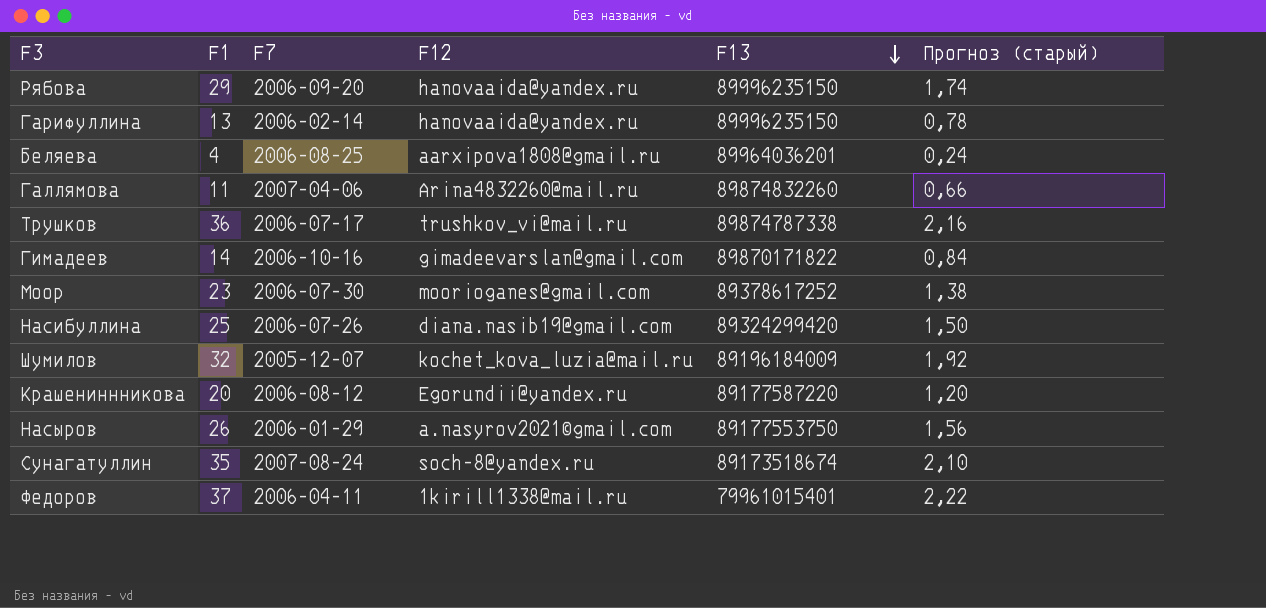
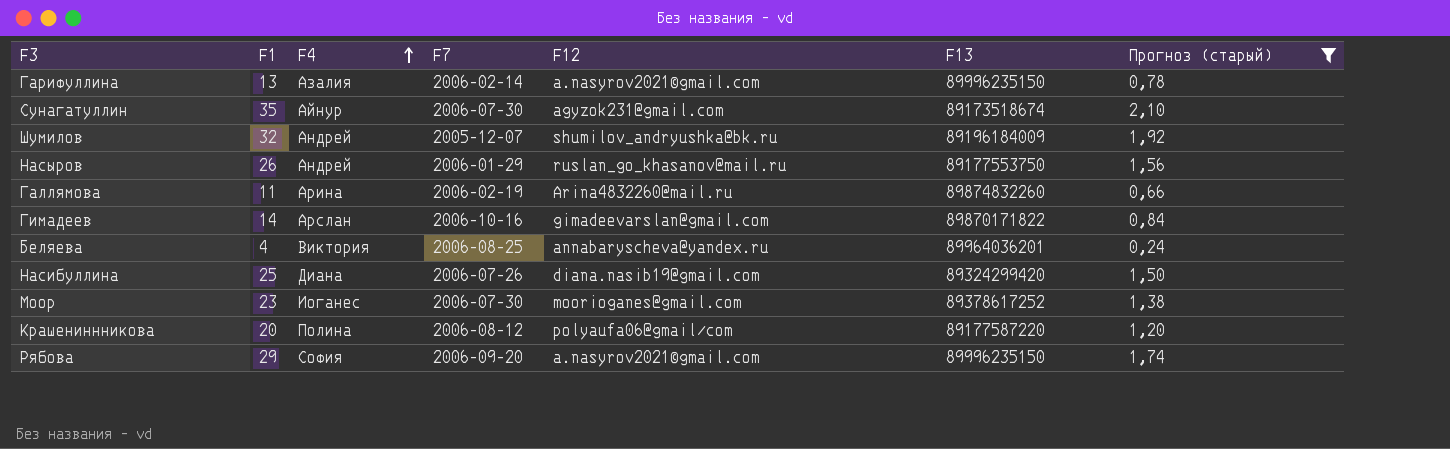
filter: none -> Прогноз (старый) <= 2,10
row order: F13 descending -> F4 ascending
column F4 | position: none -> 3
Гарифуллина | F12: hanovaaida@yandex.ru -> a.nasyrov2021©gmail.com
Сунагатуллин | F7: 2007-08-24 -> 2006-07-30
Сунагатуллин | F12: soch-8@yandex.ru -> agyzok231@gmail.com
Шумилов | F12: kochet_kova_luzia@mail.ru -> shumilov_andryushka@bk.ru
Насыров | F12: a.nasyrov2021©gmail.com -> ruslan_go_khasanov@mail.ru
Галлямова | F7: 2007-04-06 -> 2006-02-19
Беляева | F12: aarxipova1808@gmail.ru -> annabaryscheva@yandex.ru
Крашениннникова | F12: Egorundii@yandex.ru -> polyaufa06@gmail/com
Рябова | F12: hanovaaida@yandex.ru -> a.nasyrov2021©gmail.com

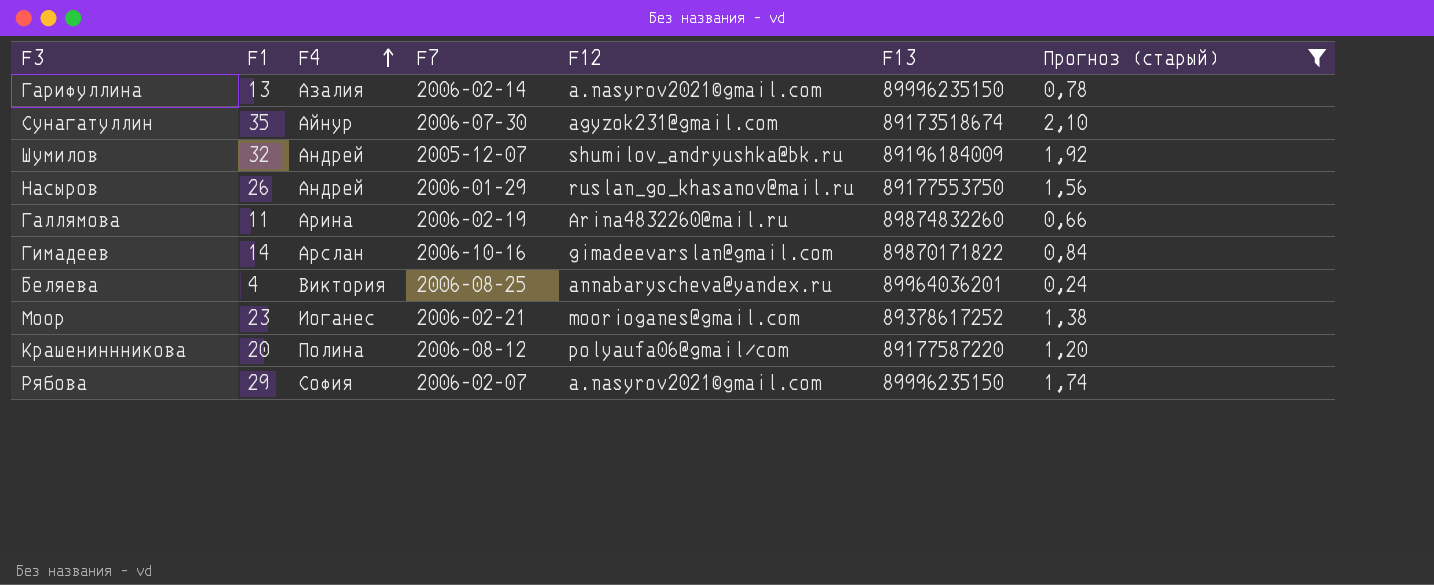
row Насибуллина: 25 | Диана | 2006-07-26 | diana.nasib19@gmail.com | 89324299420 | 1,50 -> none
Моор | F7: 2006-07-30 -> 2006-02-21
Рябова | F7: 2006-09-20 -> 2006-02-07

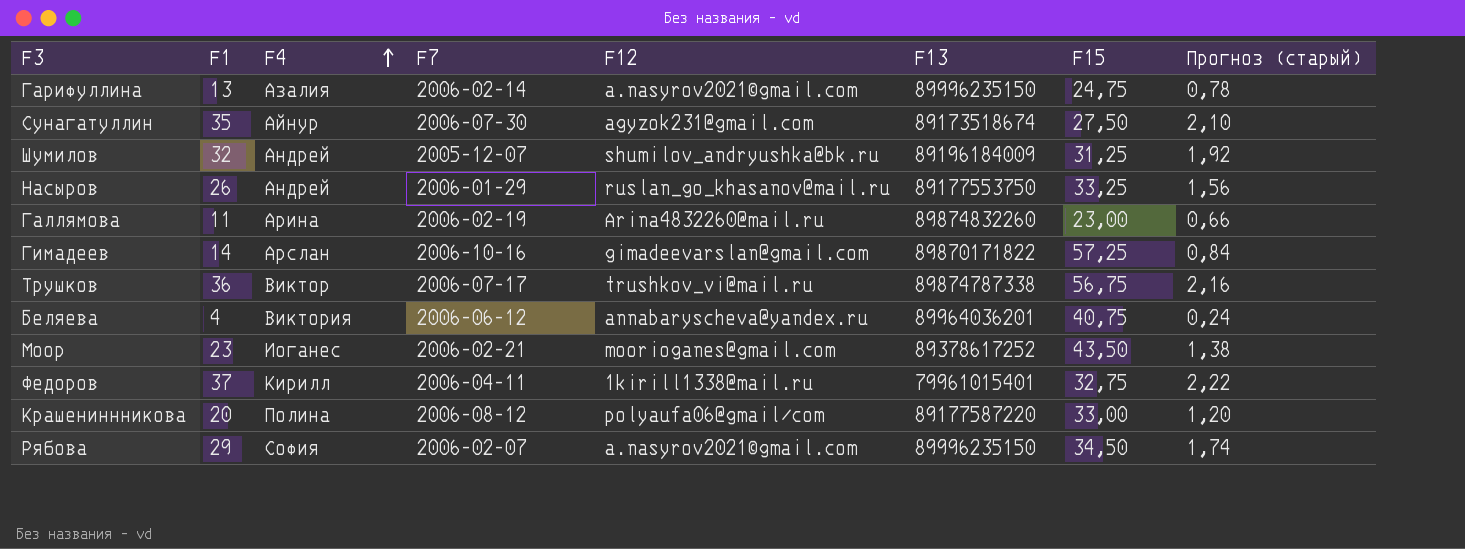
filter: Прогноз (старый) <= 2,10 -> none
column F15 | position: none -> 7
Беляева | F7: 2006-08-25 -> 2006-06-12

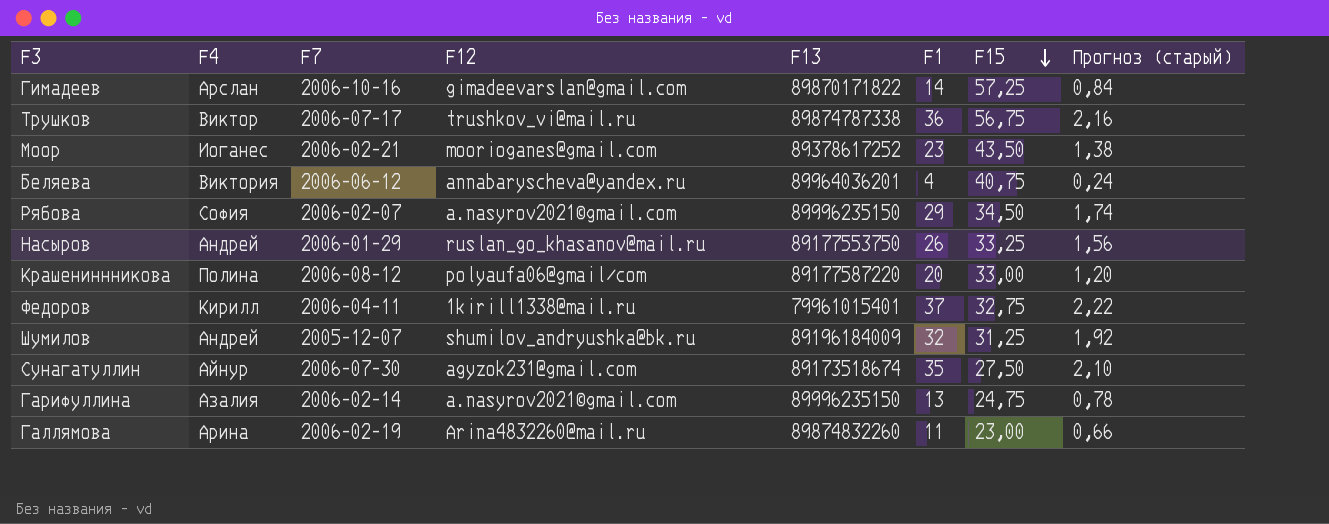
row order: F4 ascending -> F15 descending
column F1 | position: 2 -> 6

